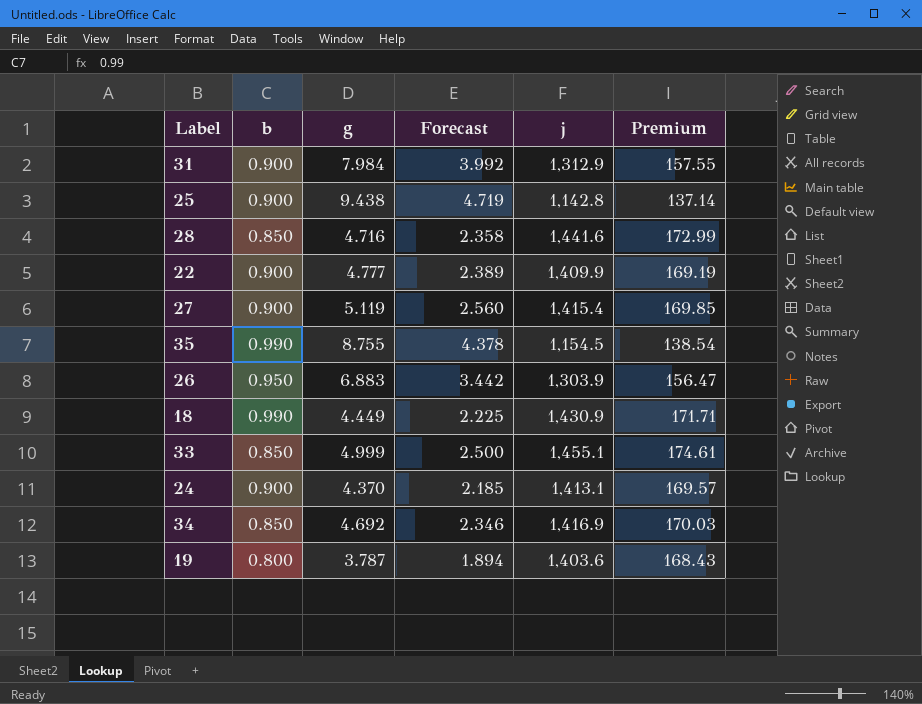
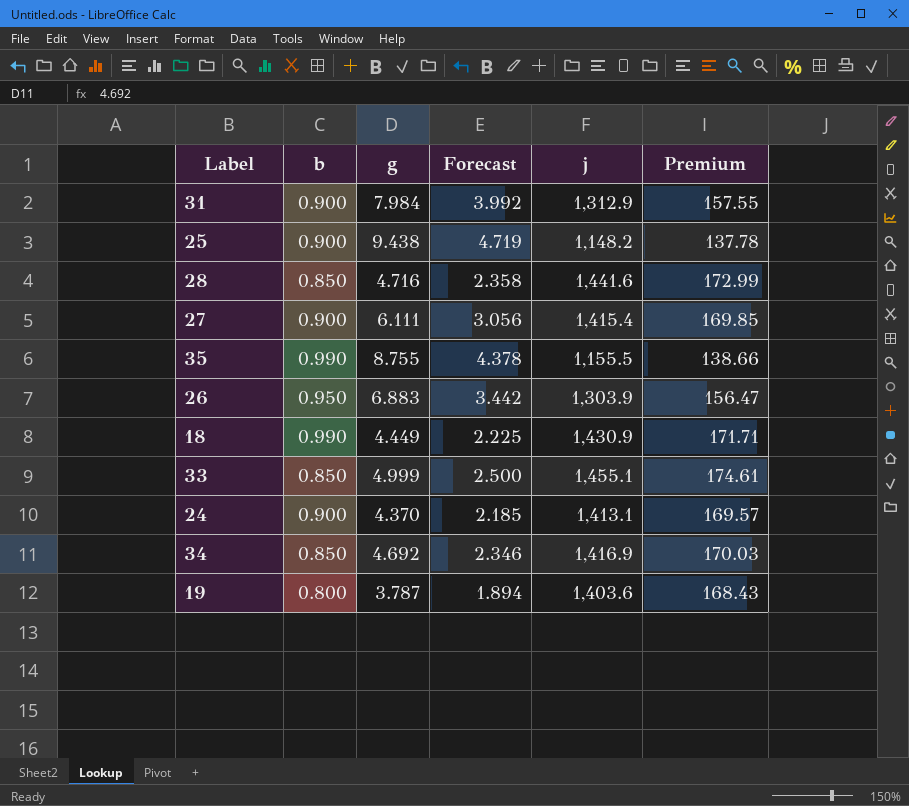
row 22: 0.900 | 4.777 | 2.389 | 1,409.9 | 169.19 -> none
25 | j: 1,142.8 -> 1,148.2
25 | Premium: 137.14 -> 137.78
27 | g: 5.119 -> 6.111
27 | Forecast: 2.560 -> 3.056
35 | j: 1,154.5 -> 1,155.5
35 | Premium: 138.54 -> 138.66

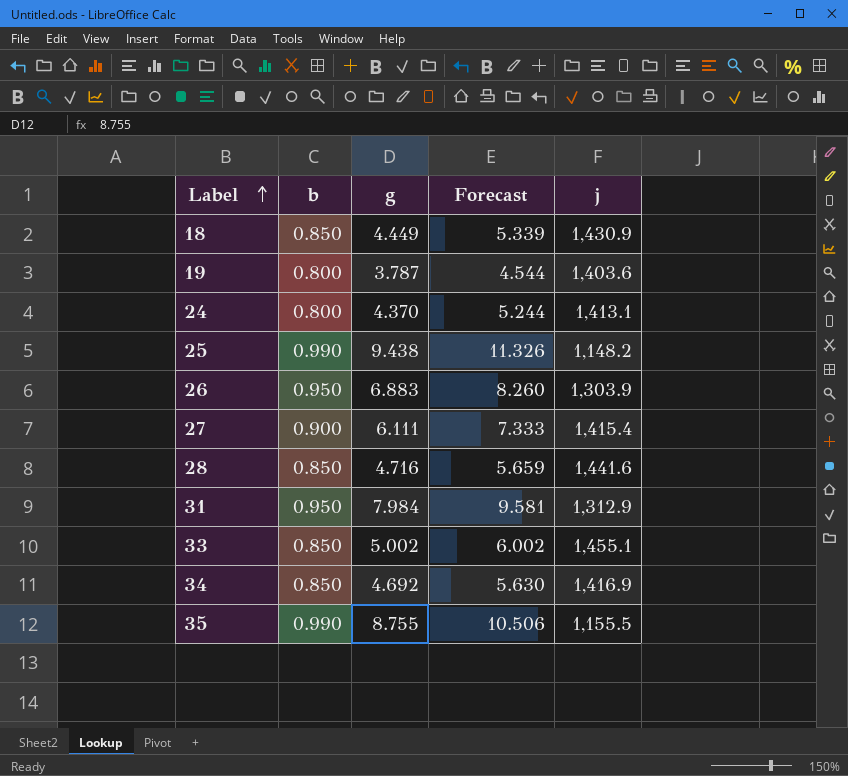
row order: none -> Label ascending
column Premium | formula: [j] * 0.12 -> none
column Forecast | formula: [g] * 0.5 -> [g] * 1.2
18 | b: 0.990 -> 0.850
24 | b: 0.900 -> 0.800
25 | b: 0.900 -> 0.990
31 | b: 0.900 -> 0.950
33 | g: 4.999 -> 5.002

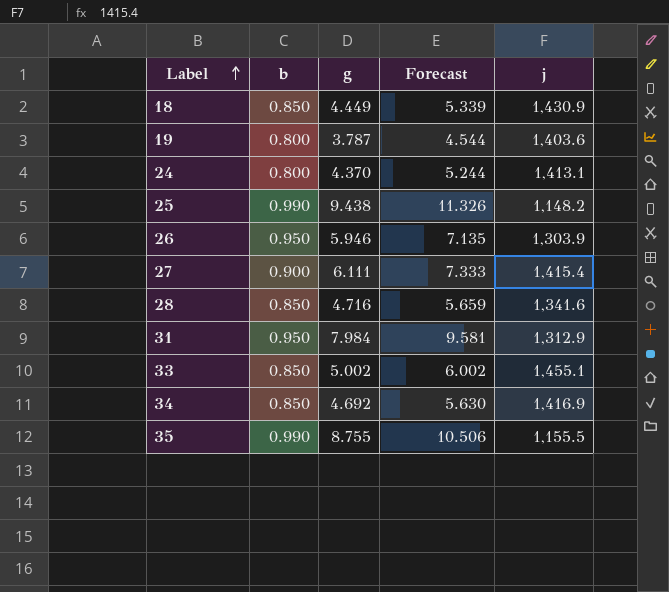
26 | g: 6.883 -> 5.946
26 | Forecast: 8.260 -> 7.135
28 | j: 1,441.6 -> 1,341.6

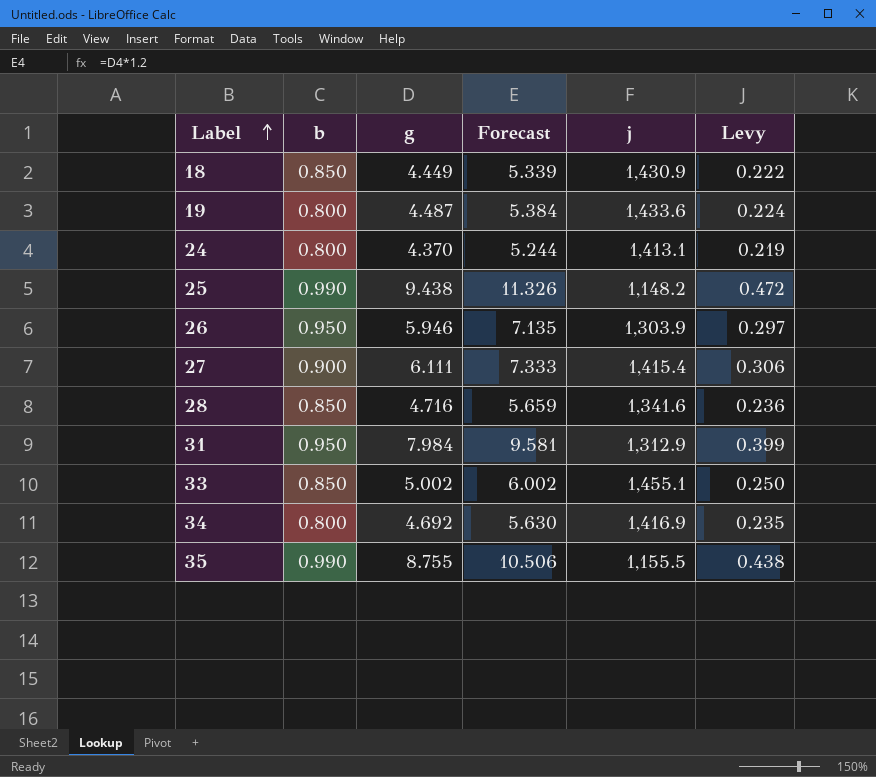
column Levy | formula: none -> [g] * 0.05
19 | g: 3.787 -> 4.487
19 | Forecast: 4.544 -> 5.384
19 | j: 1,403.6 -> 1,433.6
34 | b: 0.850 -> 0.800

